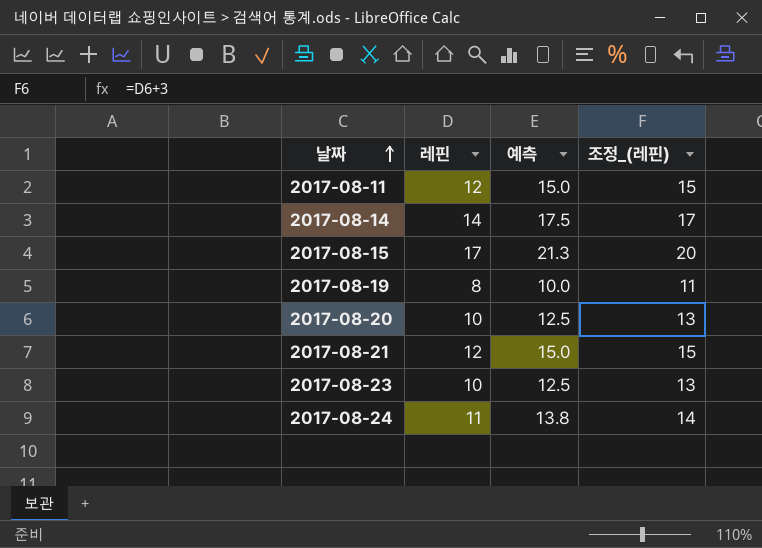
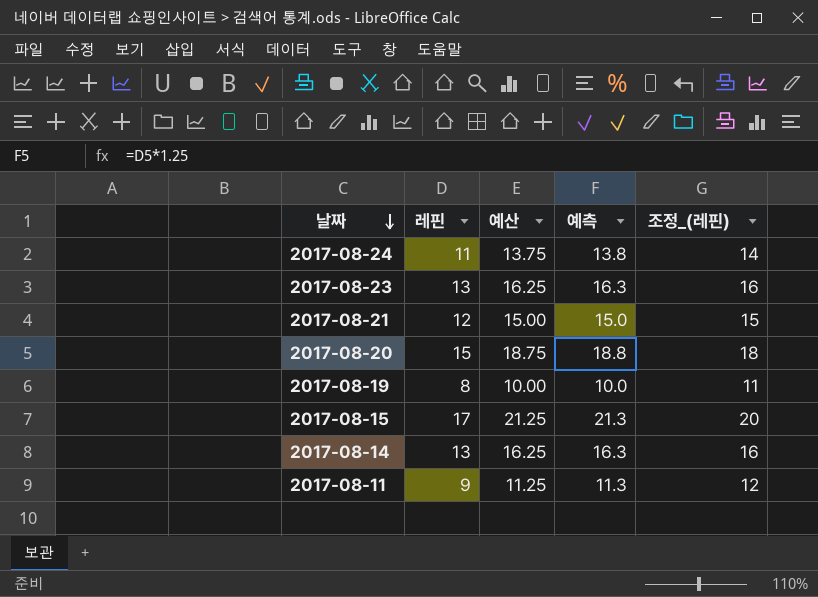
row order: 날짜 ascending -> 날짜 descending
column 예산 | formula: none -> [레핀] * 1.25
2017-08-23 | 레핀: 10 -> 13
2017-08-23 | 예측: 12.5 -> 16.3
2017-08-23 | 조정_(레핀): 13 -> 16
2017-08-20 | 레핀: 10 -> 15
2017-08-20 | 예측: 12.5 -> 18.8
2017-08-20 | 조정_(레핀): 13 -> 18
2017-08-14 | 레핀: 14 -> 13
2017-08-14 | 예측: 17.5 -> 16.3
2017-08-14 | 조정_(레핀): 17 -> 16
2017-08-11 | 레핀: 12 -> 9
2017-08-11 | 예측: 15.0 -> 11.3
2017-08-11 | 조정_(레핀): 15 -> 12

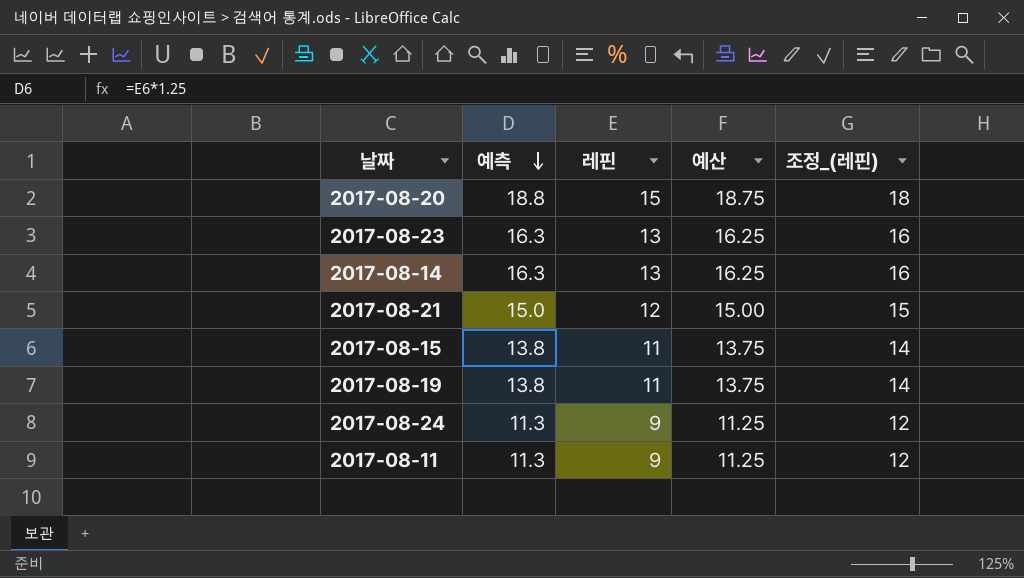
row order: 날짜 descending -> 예측 descending
column 예측 | position: 4 -> 2
2017-08-15 | 예측: 21.3 -> 13.8
2017-08-15 | 레핀: 17 -> 11
2017-08-15 | 예산: 21.25 -> 13.75
2017-08-15 | 조정_(레핀): 20 -> 14
2017-08-19 | 예측: 10.0 -> 13.8
2017-08-19 | 레핀: 8 -> 11
2017-08-19 | 예산: 10.00 -> 13.75
2017-08-19 | 조정_(레핀): 11 -> 14
2017-08-24 | 예측: 13.8 -> 11.3
2017-08-24 | 레핀: 11 -> 9
2017-08-24 | 예산: 13.75 -> 11.25
2017-08-24 | 조정_(레핀): 14 -> 12

